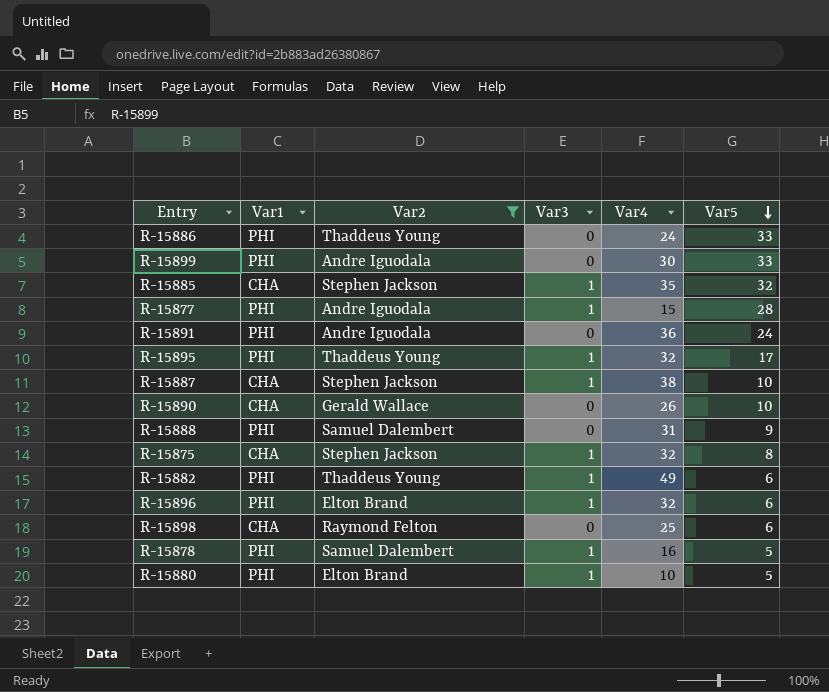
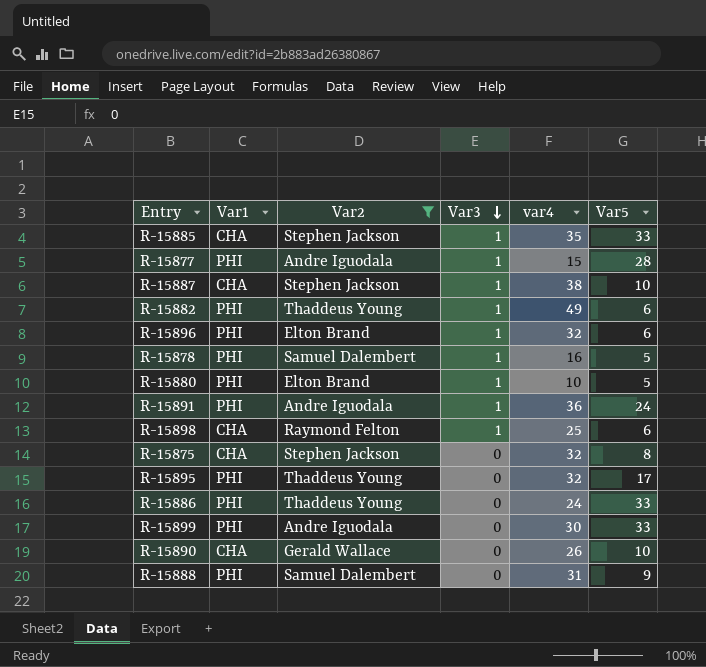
row order: Var5 descending -> Var3 descending
column name: Var4 -> var4
R-15885 | Var5: 32 -> 33
R-15891 | Var3: 0 -> 1
R-15898 | Var3: 0 -> 1
R-15875 | Var3: 1 -> 0
R-15895 | Var3: 1 -> 0

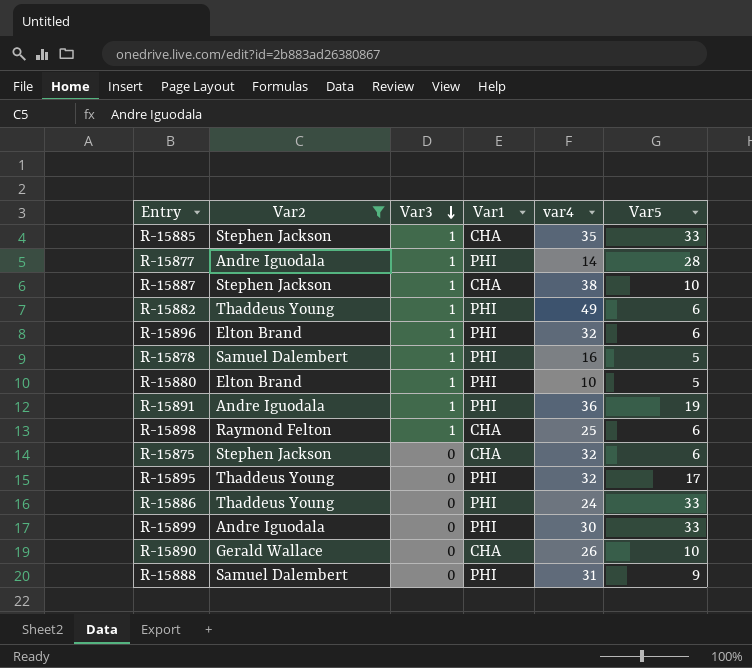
column Var1 | position: 2 -> 4
R-15877 | var4: 15 -> 14
R-15891 | Var5: 24 -> 19
R-15875 | Var5: 8 -> 6

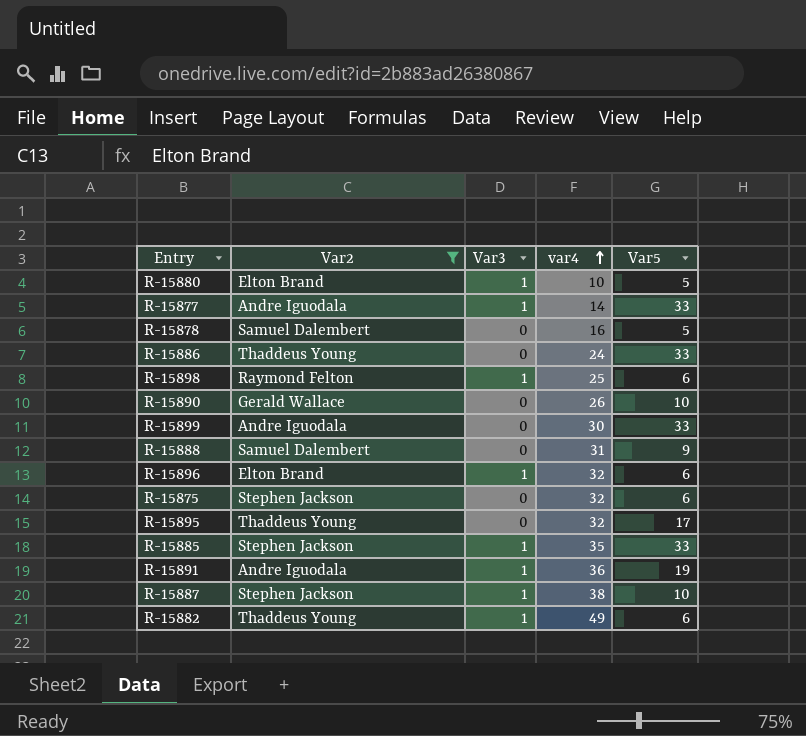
row order: Var3 descending -> var4 ascending
column Var1 | position: 4 -> none
R-15877 | Var5: 28 -> 33
R-15878 | Var3: 1 -> 0

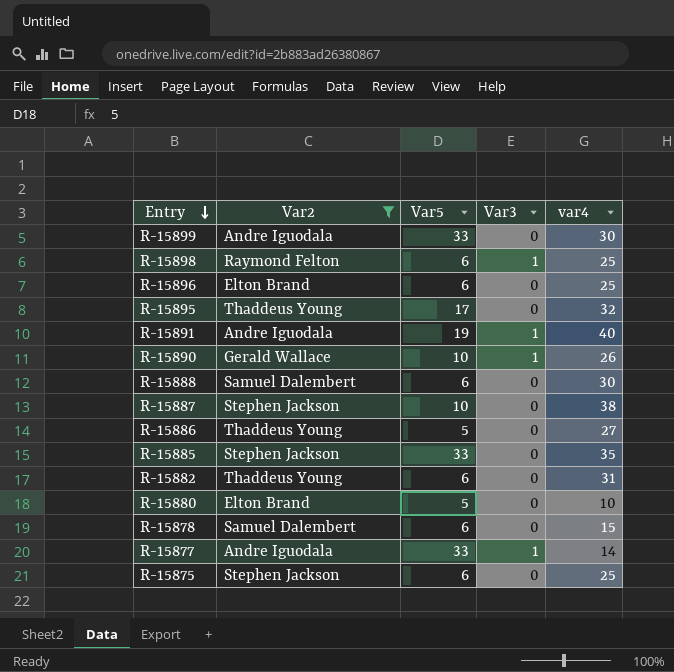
row order: var4 ascending -> Entry descending
column Var5 | position: 5 -> 3
R-15896 | Var3: 1 -> 0
R-15896 | var4: 32 -> 25
R-15891 | var4: 36 -> 40
R-15890 | Var3: 0 -> 1
R-15888 | Var5: 9 -> 6
R-15888 | var4: 31 -> 30
R-15887 | Var3: 1 -> 0
R-15886 | Var5: 33 -> 5
R-15886 | var4: 24 -> 27
R-15885 | Var3: 1 -> 0
R-15882 | Var3: 1 -> 0
R-15882 | var4: 49 -> 31
R-15880 | Var3: 1 -> 0
R-15878 | Var5: 5 -> 6
R-15878 | var4: 16 -> 15
R-15875 | var4: 32 -> 25

